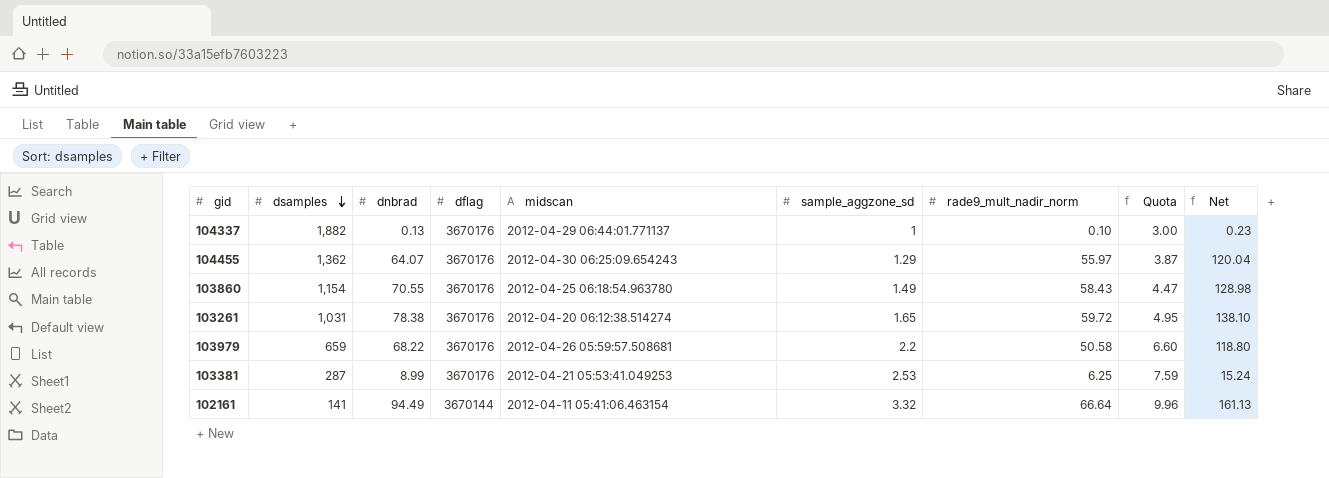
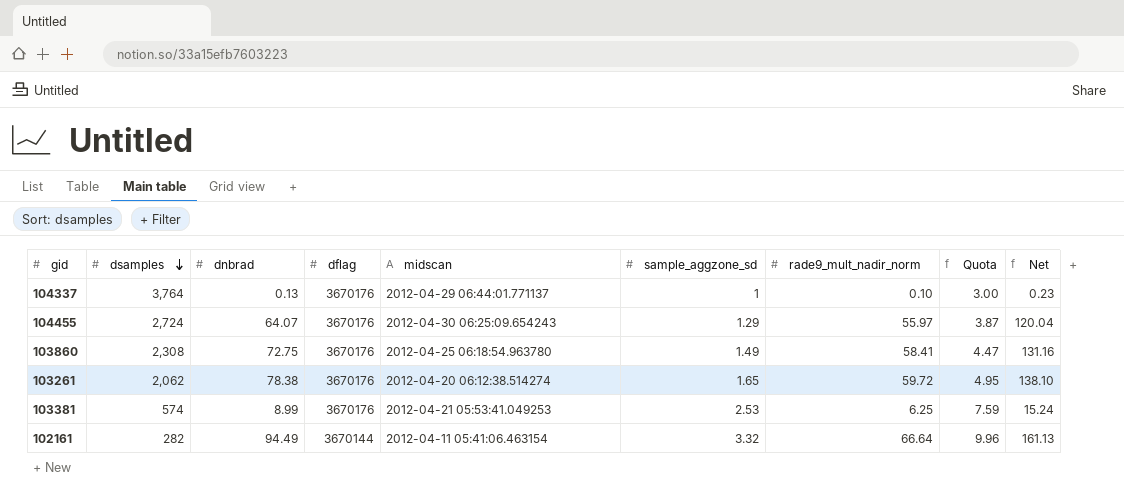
row 103979: 659 | 68.22 | 3670176 | 2012-04-26 05:59:57.508681 | 2.2 | 50.58 | 6.60 | 118.80 -> none
104337 | dsamples: 1,882 -> 3,764
104455 | dsamples: 1,362 -> 2,724
103860 | dsamples: 1,154 -> 2,308
103860 | dnbrad: 70.55 -> 72.75
103860 | rade9_mult_nadir_norm: 58.43 -> 58.41
103860 | Net: 128.98 -> 131.16
103261 | dsamples: 1,031 -> 2,062
103381 | dsamples: 287 -> 574
102161 | dsamples: 141 -> 282

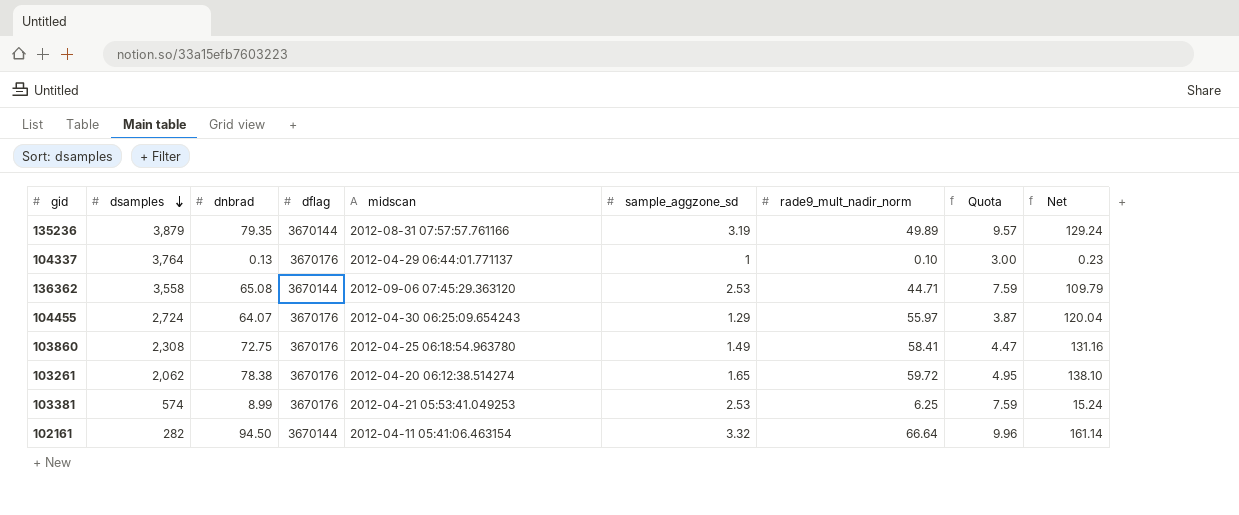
row 135236: none -> 3,879 | 79.35 | 3670144 | 2012-08-31 07:57:57.761166 | 3.19 | 49.89 | 9.57 | 129.24
row 136362: none -> 3,558 | 65.08 | 3670144 | 2012-09-06 07:45:29.363120 | 2.53 | 44.71 | 7.59 | 109.79
102161 | dnbrad: 94.49 -> 94.50
102161 | Net: 161.13 -> 161.14

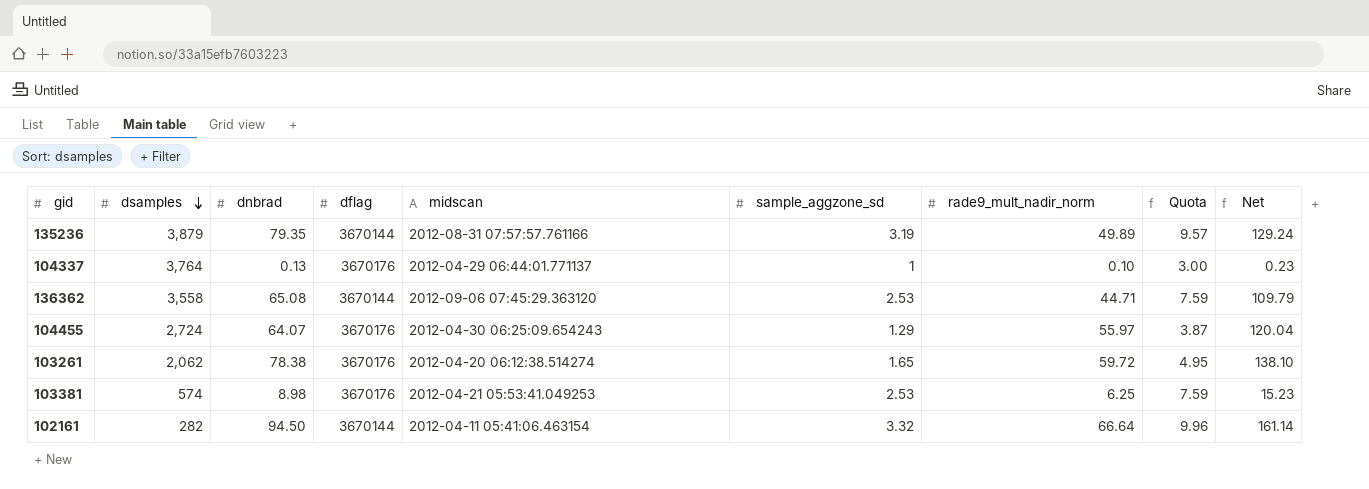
row 103860: 2,308 | 72.75 | 3670176 | 2012-04-25 06:18:54.963780 | 1.49 | 58.41 | 4.47 | 131.16 -> none
103381 | dnbrad: 8.99 -> 8.98
103381 | Net: 15.24 -> 15.23

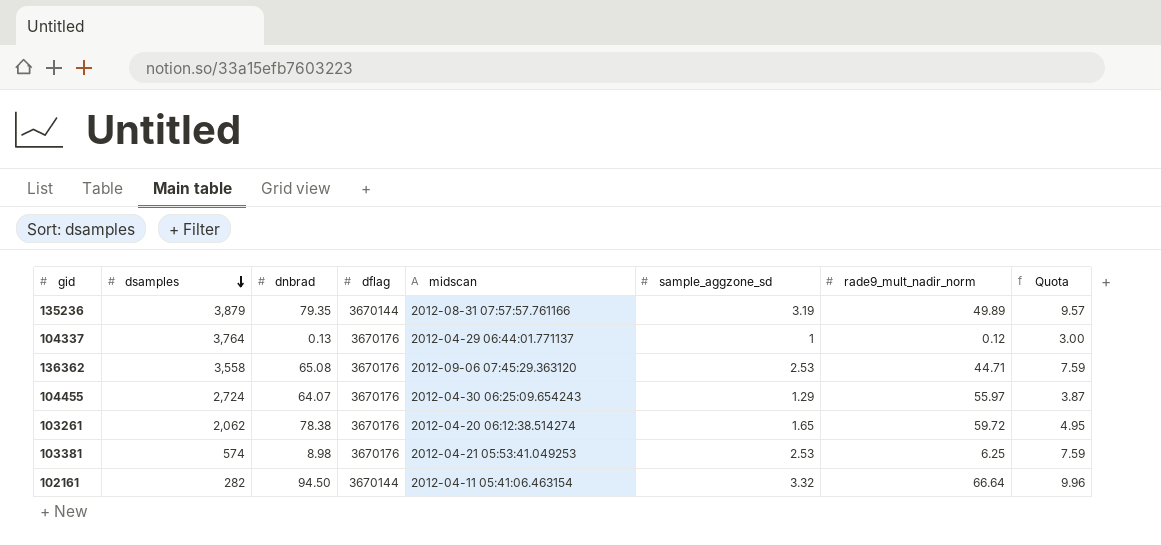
column Net | formula: [dnbrad] + [rade9_mult_nadir_norm] -> none
104337 | rade9_mult_nadir_norm: 0.10 -> 0.12
136362 | dflag: 3670144 -> 3670176

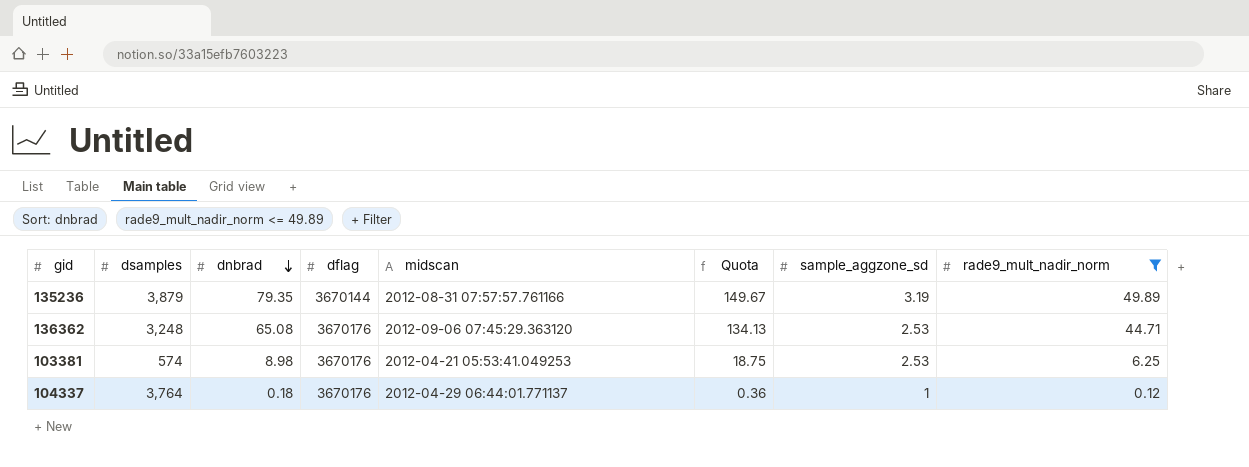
filter: none -> rade9_mult_nadir_norm <= 49.89
row order: dsamples descending -> dnbrad descending
column Quota | formula: [sample_aggzone_sd] * 3 -> [rade9_mult_nadir_norm] * 3
column Quota | position: 8 -> 6
136362 | dsamples: 3,558 -> 3,248
104337 | dnbrad: 0.13 -> 0.18

